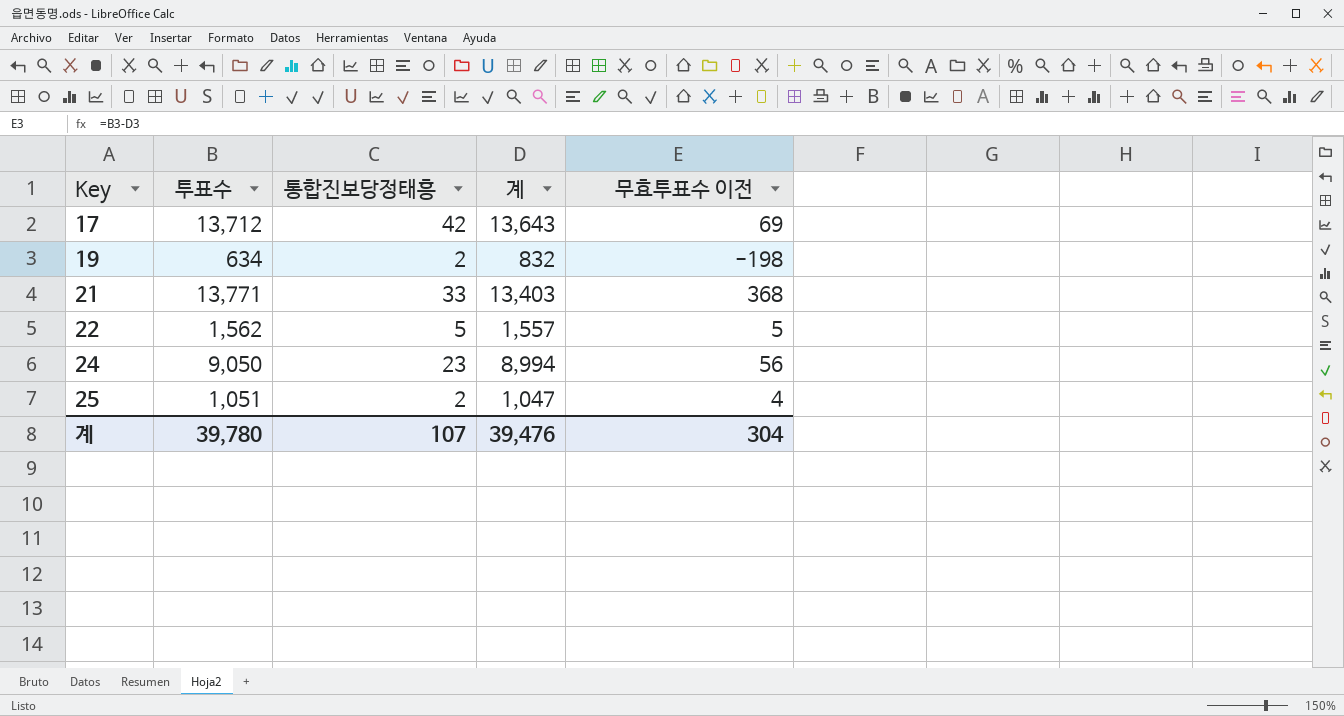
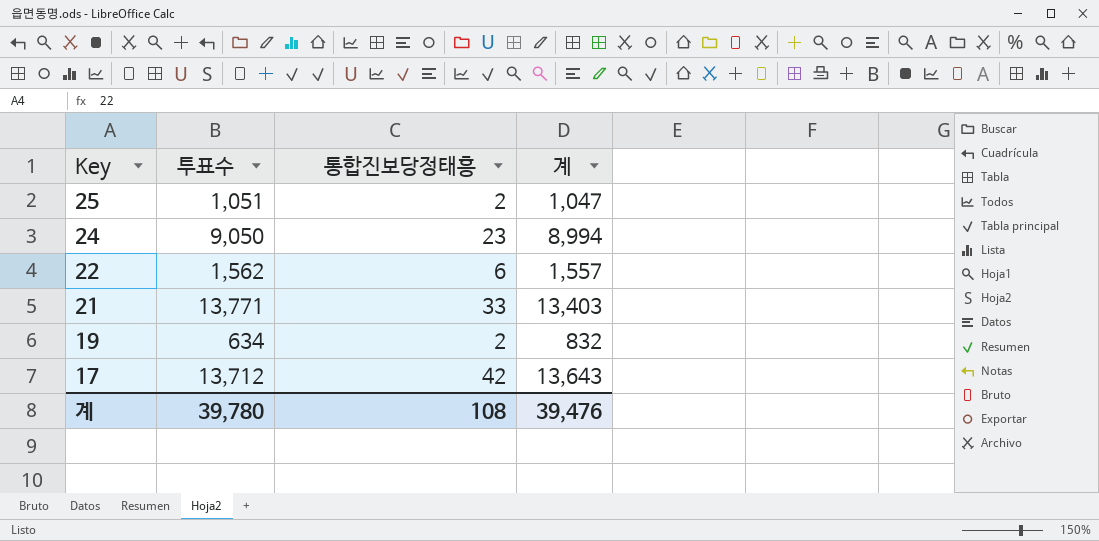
row order: Key ascending -> Key descending
column 무효투표수 이전 | formula: [투표수] - [계] -> none
22 | 통합진보당정태흥: 5 -> 6
계 | 통합진보당정태흥: 107 -> 108

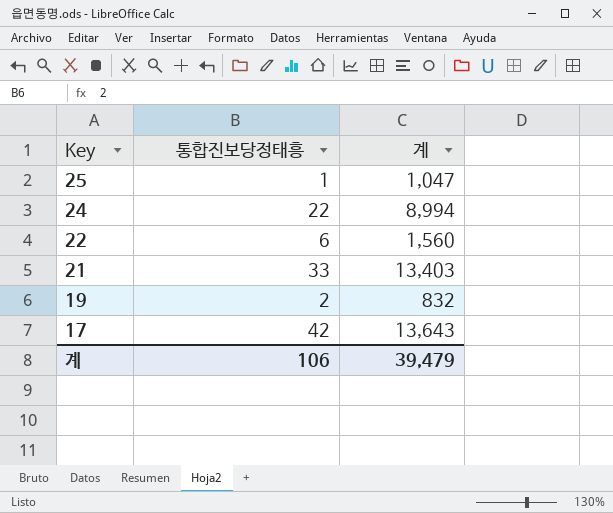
column 투표수 | position: 2 -> none
25 | 통합진보당정태흥: 2 -> 1
24 | 통합진보당정태흥: 23 -> 22
22 | 계: 1,557 -> 1,560
계 | 통합진보당정태흥: 108 -> 106
계 | 계: 39,476 -> 39,479

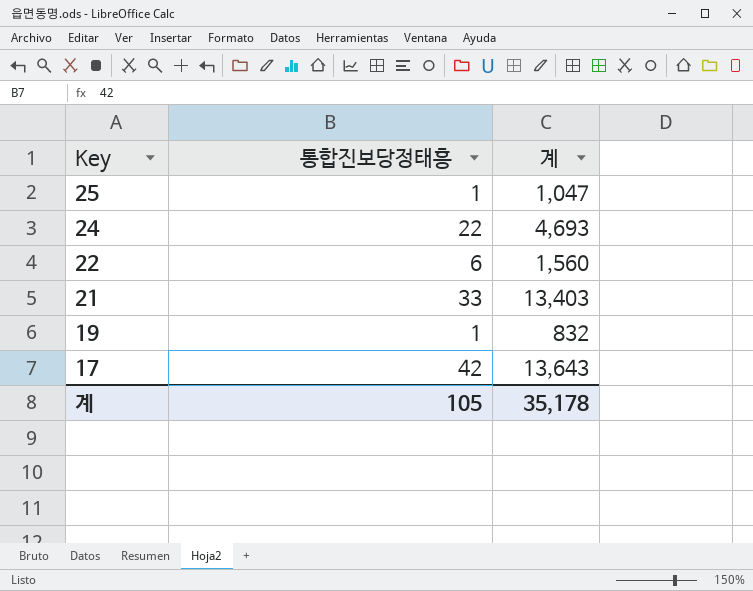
24 | 계: 8,994 -> 4,693
19 | 통합진보당정태흥: 2 -> 1
계 | 통합진보당정태흥: 106 -> 105
계 | 계: 39,479 -> 35,178

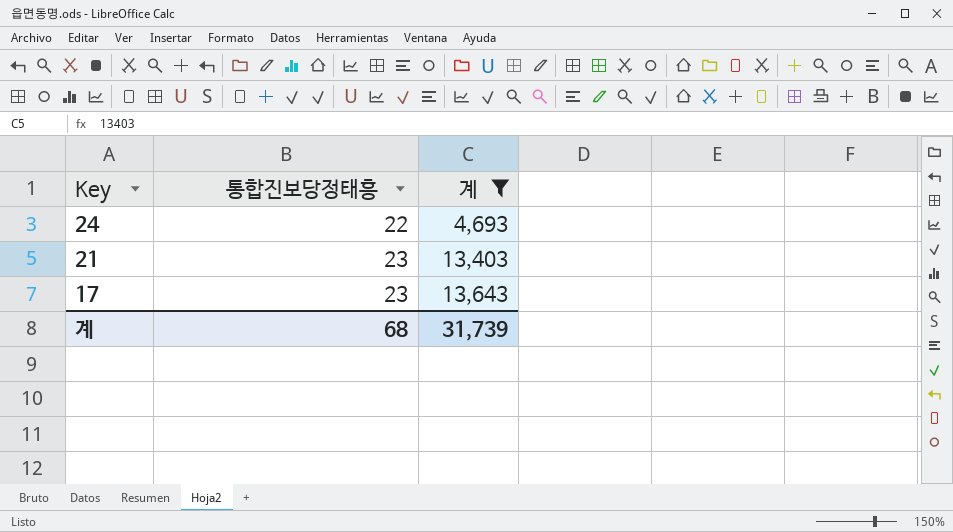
filter: none -> 계 >= 4,693
21 | 통합진보당정태흥: 33 -> 23
17 | 통합진보당정태흥: 42 -> 23
계 | 통합진보당정태흥: 105 -> 68
계 | 계: 35,178 -> 31,739

